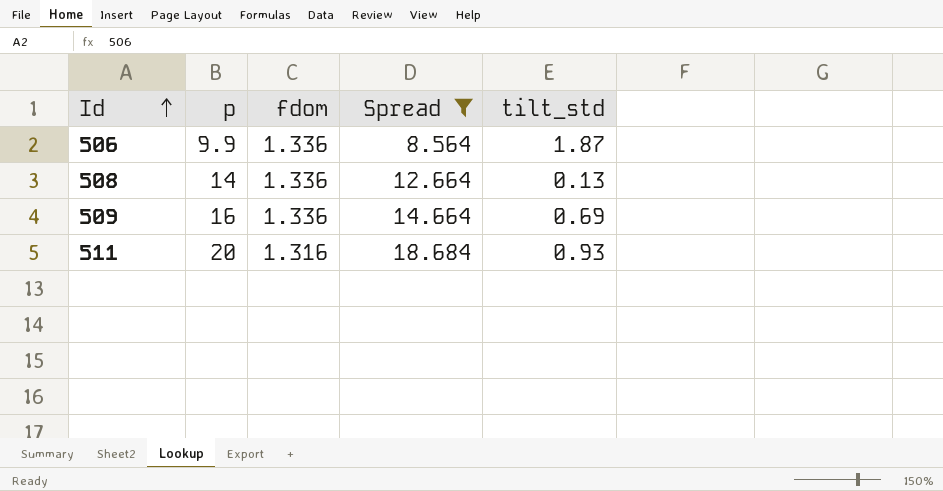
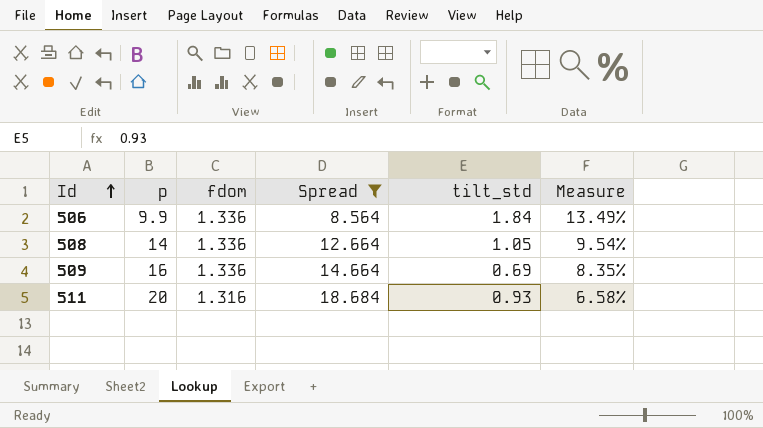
column Measure | formula: none -> [fdom] / [p]
506 | tilt_std: 1.87 -> 1.84
508 | tilt_std: 0.13 -> 1.05

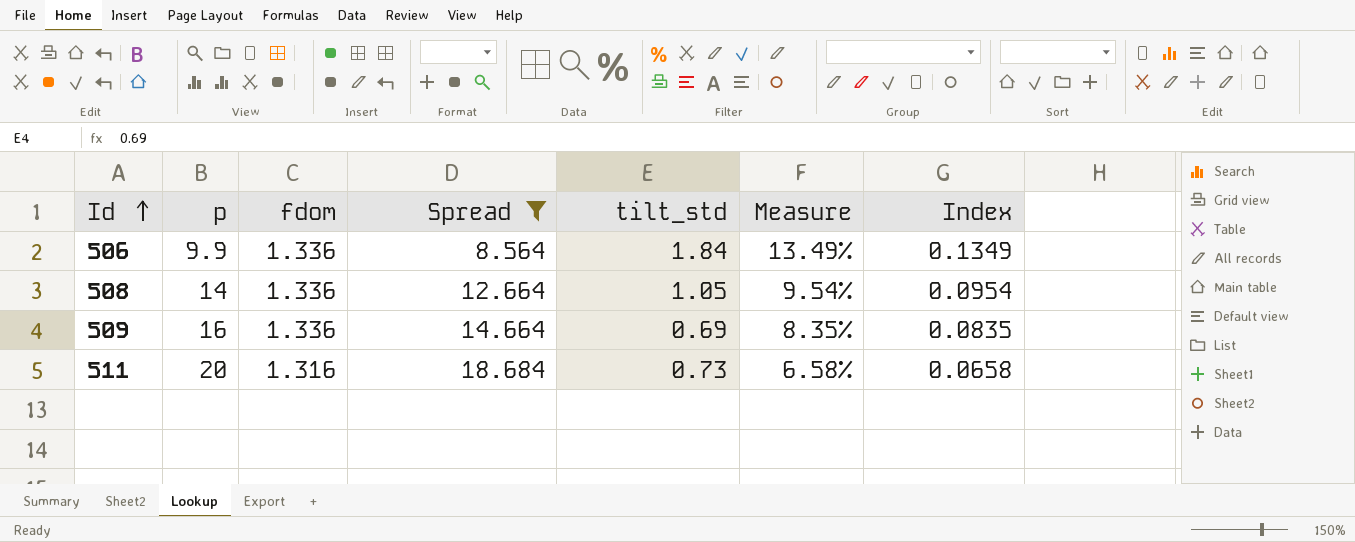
column Index | formula: none -> [fdom] / [p]
511 | tilt_std: 0.93 -> 0.73

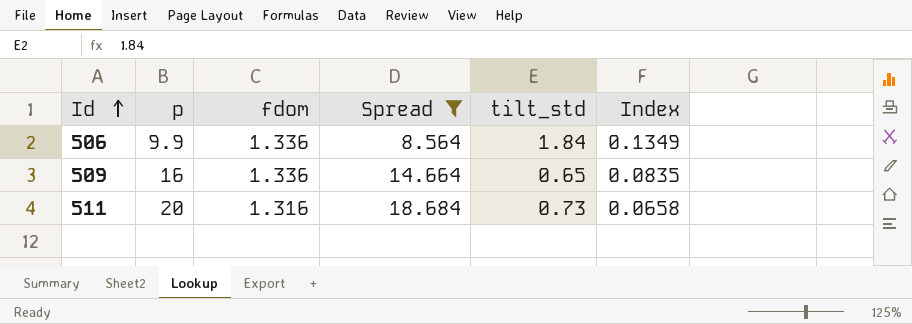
column Measure | formula: [fdom] / [p] -> none
row 508: 14 | 1.336 | 12.664 | 1.05 | 9.54% | 0.0954 -> none
509 | tilt_std: 0.69 -> 0.65

